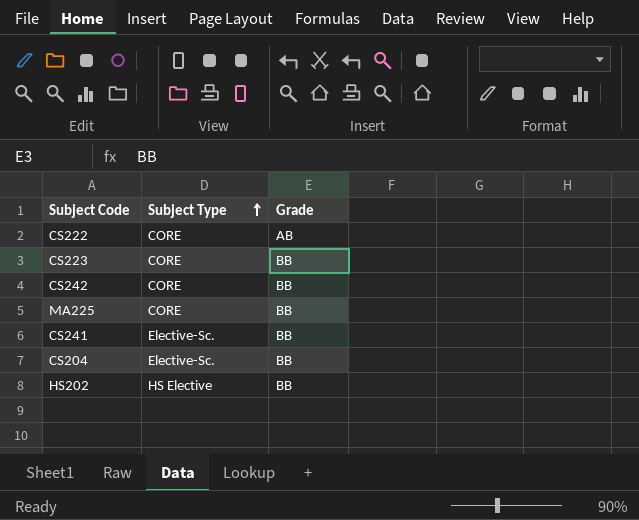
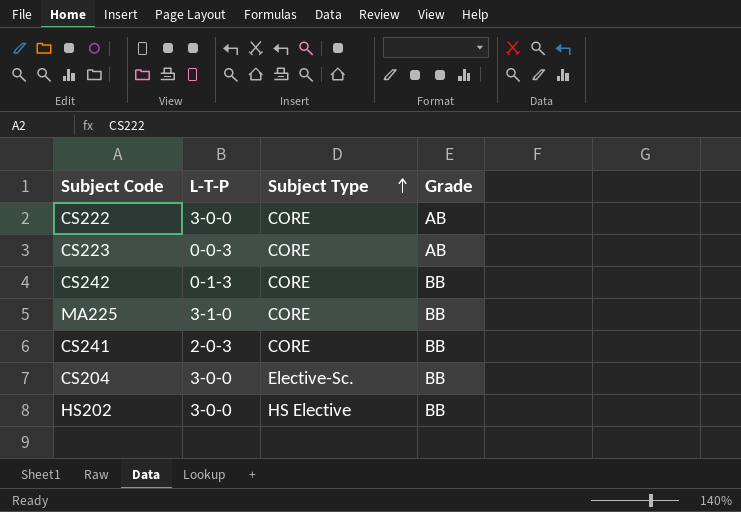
column L-T-P | position: none -> 2
CS223 | Grade: BB -> AB
CS241 | Subject Type: Elective-Sc. -> CORE

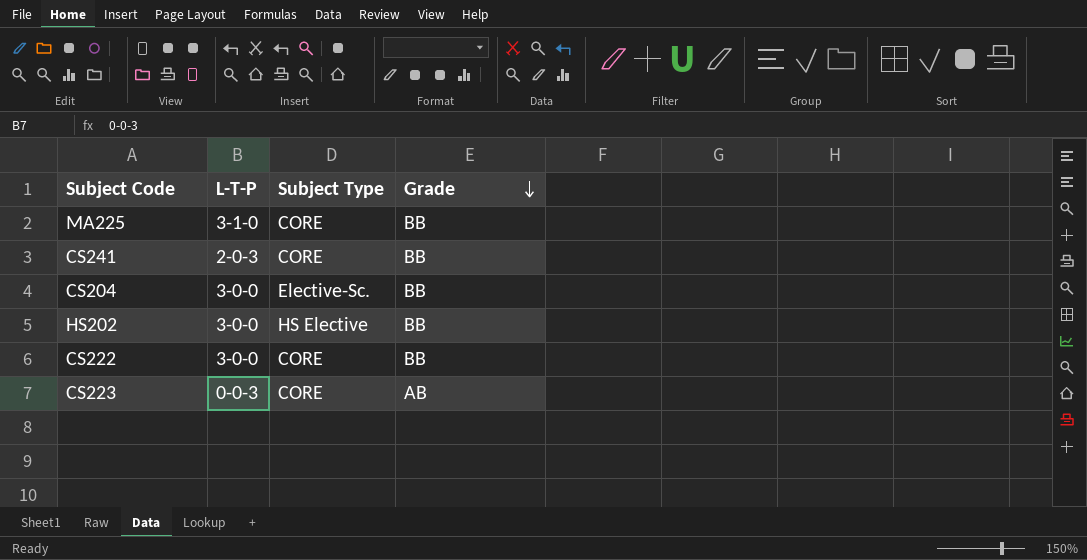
row order: Subject Type ascending -> Grade descending
row CS242: 0-1-3 | CORE | BB -> none
CS222 | Grade: AB -> BB

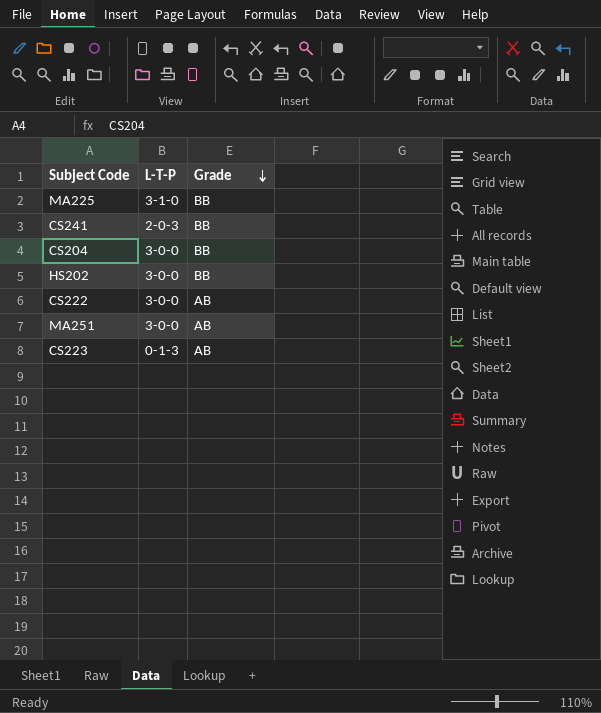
column Subject Type | position: 3 -> none
CS222 | Grade: BB -> AB
row MA251: none -> 3-0-0 | AB
CS223 | L-T-P: 0-0-3 -> 0-1-3

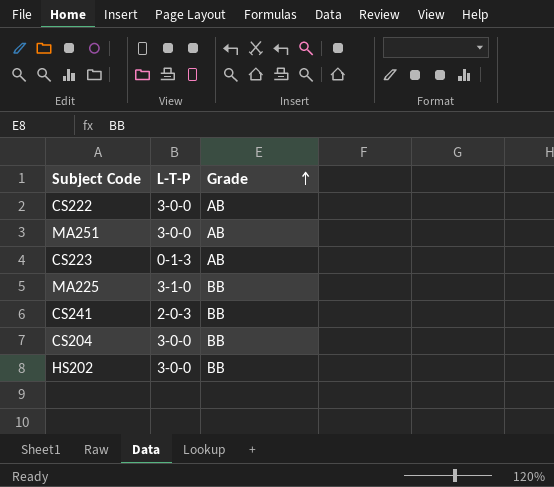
row order: Grade descending -> Grade ascending

